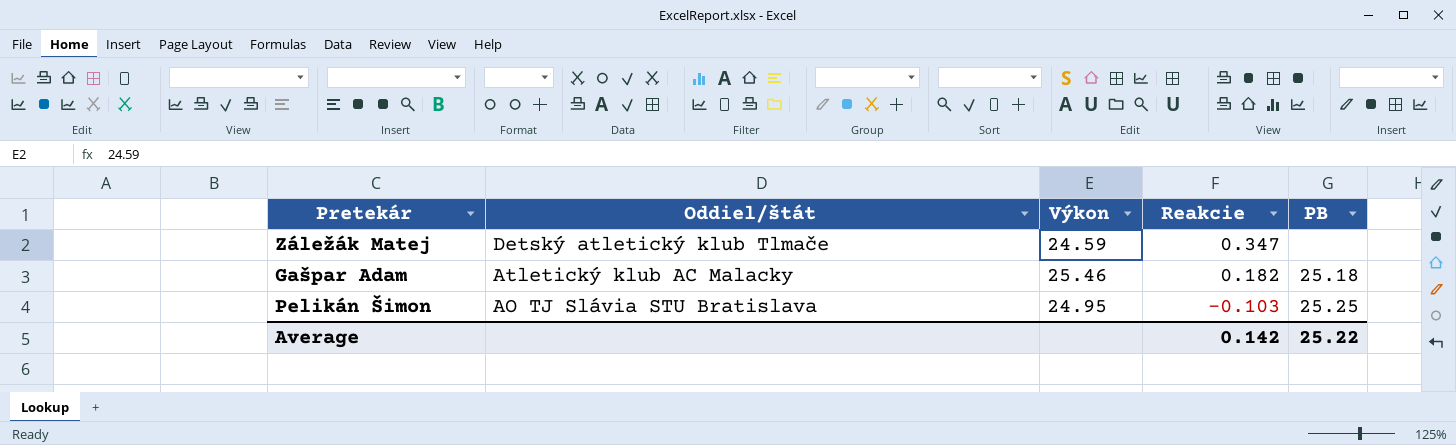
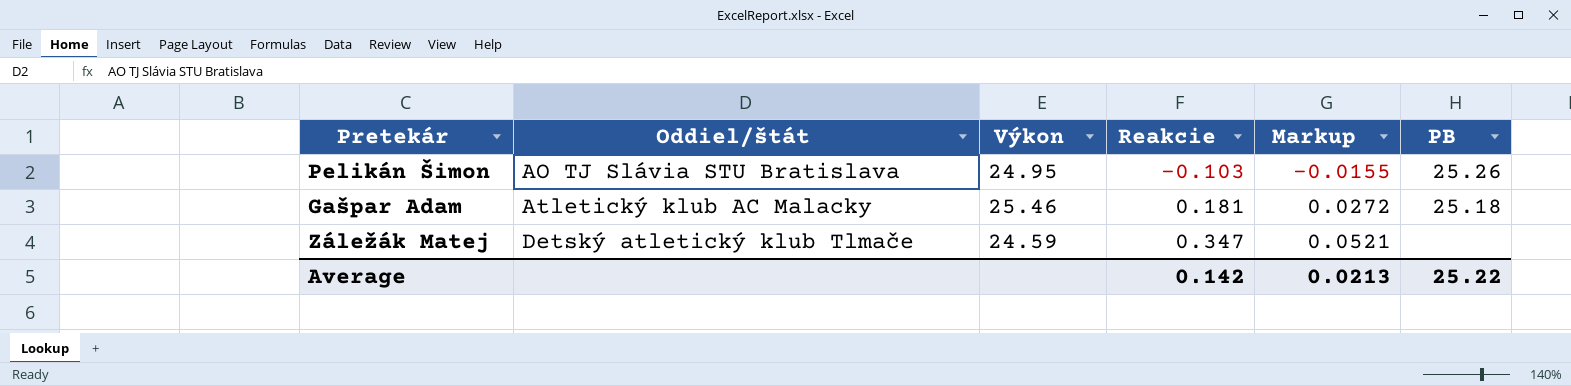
row order: Oddiel/štát descending -> Oddiel/štát ascending
column Markup | formula: none -> [Reakcie] * 0.15
Pelikán Šimon | PB: 25.25 -> 25.26
Gašpar Adam | Reakcie: 0.182 -> 0.181

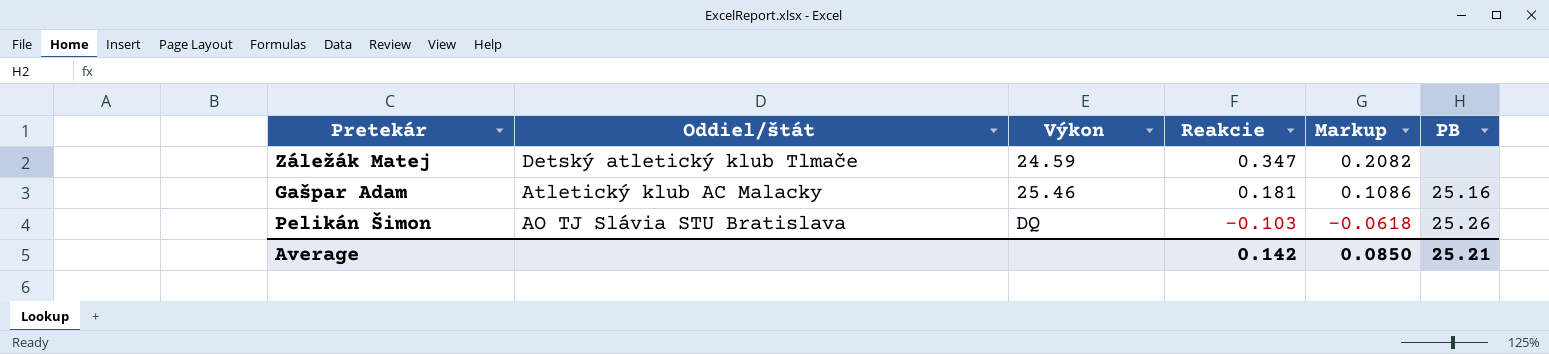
row order: Oddiel/štát ascending -> Oddiel/štát descending
column Markup | formula: [Reakcie] * 0.15 -> [Reakcie] * 0.6
Gašpar Adam | PB: 25.18 -> 25.16
Pelikán Šimon | Výkon: 24.95 -> DQ
Average | Markup: 0.0213 -> 0.0850
Average | PB: 25.22 -> 25.21

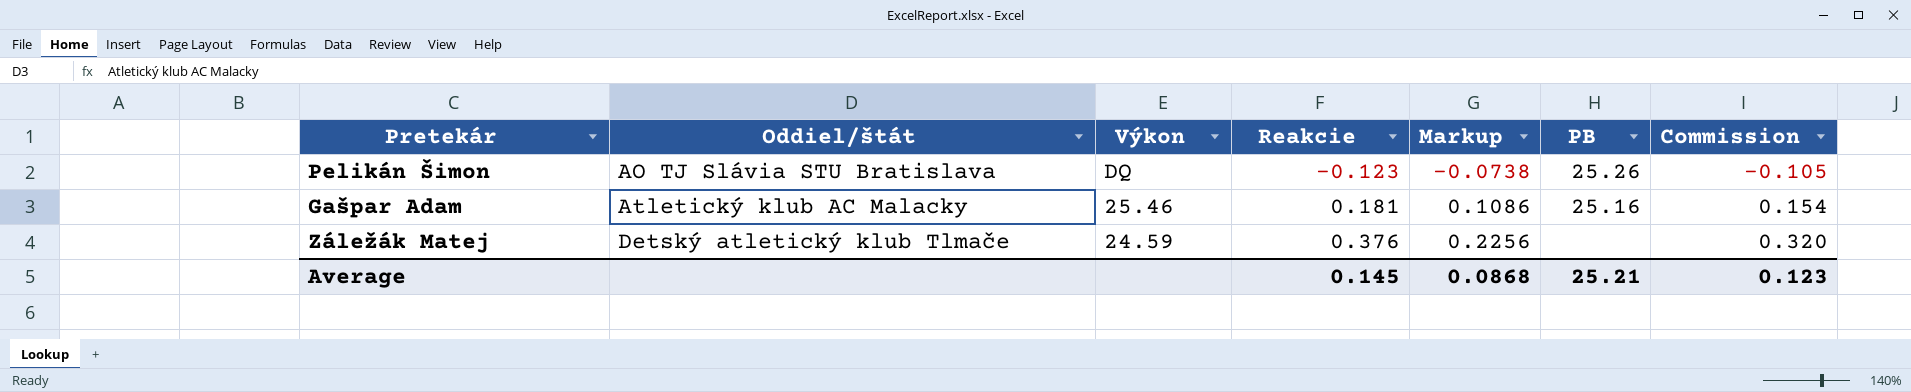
row order: Oddiel/štát descending -> Oddiel/štát ascending
column Commission | formula: none -> [Reakcie] * 0.85
Pelikán Šimon | Reakcie: -0.103 -> -0.123
Pelikán Šimon | Markup: -0.0618 -> -0.0738
Záležák Matej | Reakcie: 0.347 -> 0.376
Záležák Matej | Markup: 0.2082 -> 0.2256
Average | Reakcie: 0.142 -> 0.145
Average | Markup: 0.0850 -> 0.0868

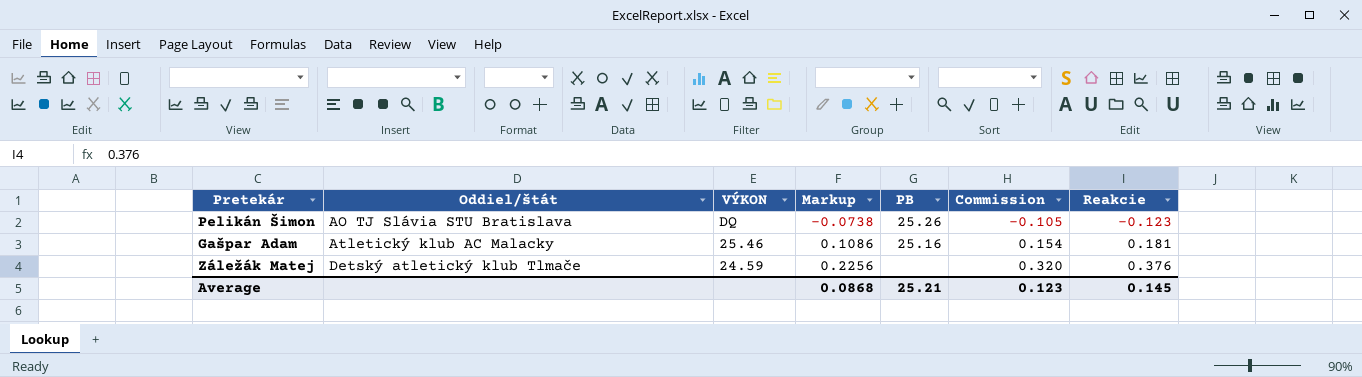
column name: Výkon -> VÝKON
column Reakcie | position: 4 -> 7

